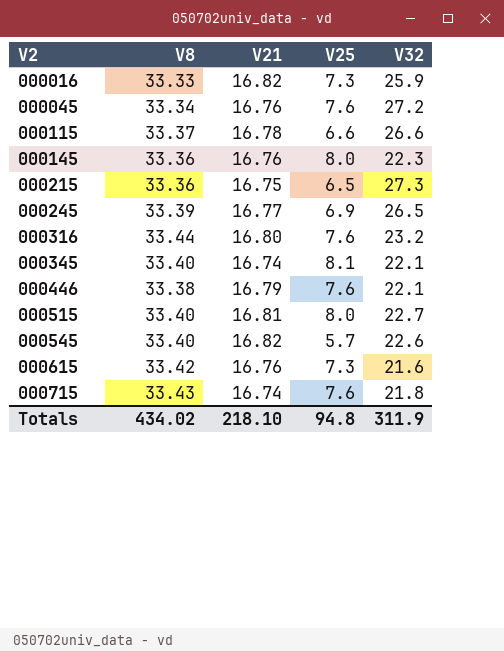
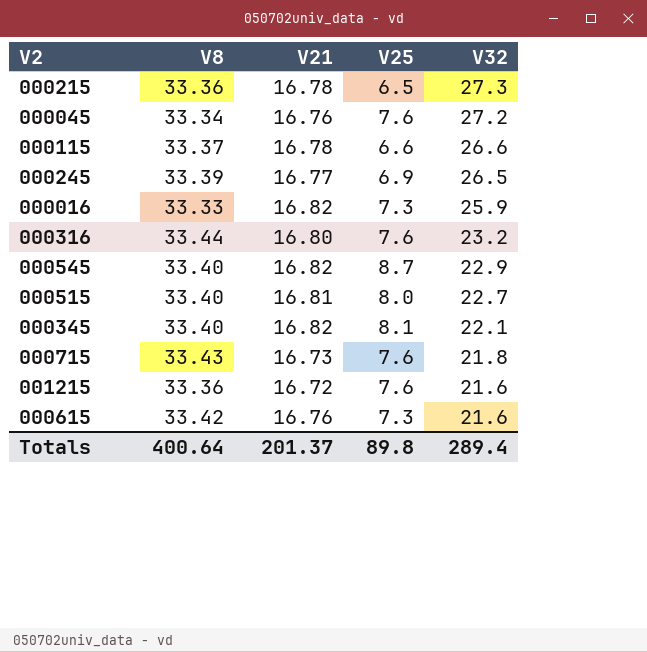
row order: V2 ascending -> V32 descending
row 000145: 33.36 | 16.76 | 8.0 | 22.3 -> none
row 000446: 33.38 | 16.79 | 7.6 | 22.1 -> none
000215 | V21: 16.75 -> 16.78
000545 | V25: 5.7 -> 8.7
000545 | V32: 22.6 -> 22.9
000345 | V21: 16.74 -> 16.82
000715 | V21: 16.74 -> 16.73
row 001215: none -> 33.36 | 16.72 | 7.6 | 21.6
Totals | V8: 434.02 -> 400.64
Totals | V21: 218.10 -> 201.37
Totals | V25: 94.8 -> 89.8
Totals | V32: 311.9 -> 289.4

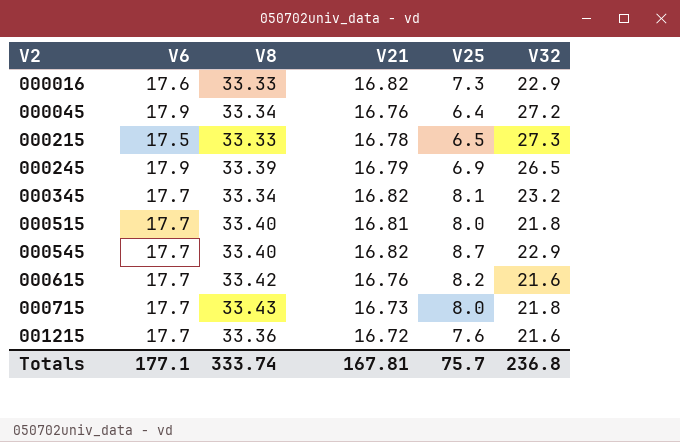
row order: V32 descending -> V2 ascending
column V6 | position: none -> 2
row 000115: 33.37 | 16.78 | 6.6 | 26.6 -> none
row 000316: 33.44 | 16.80 | 7.6 | 23.2 -> none
000016 | V32: 25.9 -> 22.9
000045 | V25: 7.6 -> 6.4
000215 | V8: 33.36 -> 33.33
000245 | V21: 16.77 -> 16.79
000345 | V8: 33.40 -> 33.34
000345 | V32: 22.1 -> 23.2
000515 | V32: 22.7 -> 21.8
000615 | V25: 7.3 -> 8.2
000715 | V25: 7.6 -> 8.0
Totals | V8: 400.64 -> 333.74
Totals | V21: 201.37 -> 167.81
Totals | V25: 89.8 -> 75.7
Totals | V32: 289.4 -> 236.8

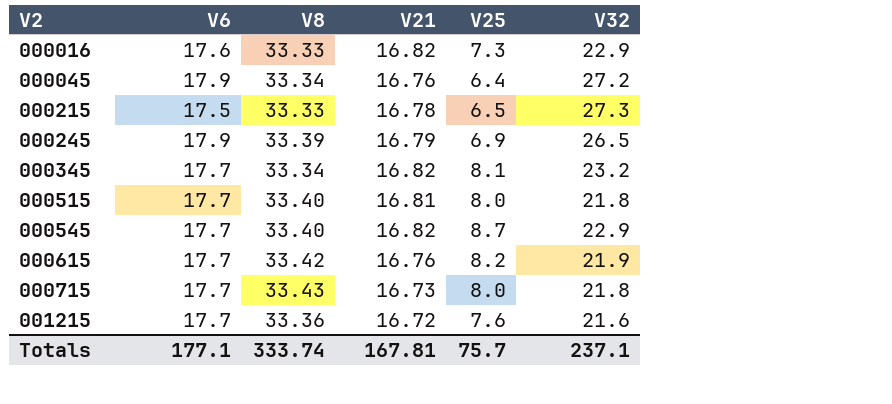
000615 | V32: 21.6 -> 21.9
Totals | V32: 236.8 -> 237.1

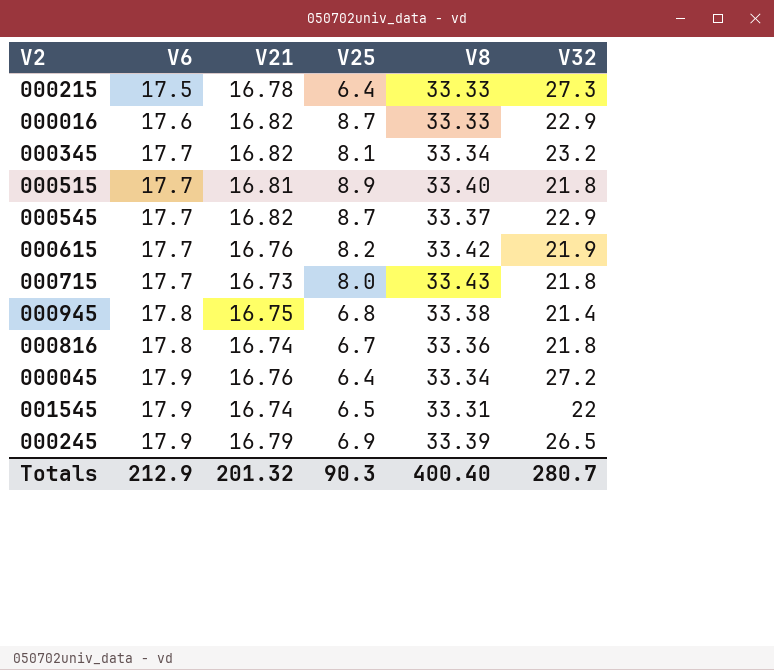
row order: V2 ascending -> V6 ascending
column V8 | position: 3 -> 5
row 001215: 17.7 | 33.36 | 16.72 | 7.6 | 21.6 -> none
000215 | V25: 6.5 -> 6.4
000016 | V25: 7.3 -> 8.7
000515 | V25: 8.0 -> 8.9
000545 | V8: 33.40 -> 33.37
row 000945: none -> 17.8 | 16.75 | 6.8 | 33.38 | 21.4
row 000816: none -> 17.8 | 16.74 | 6.7 | 33.36 | 21.8
row 001545: none -> 17.9 | 16.74 | 6.5 | 33.31 | 22
Totals | V6: 177.1 -> 212.9
Totals | V21: 167.81 -> 201.32
Totals | V25: 75.7 -> 90.3
Totals | V8: 333.74 -> 400.40
Totals | V32: 237.1 -> 280.7

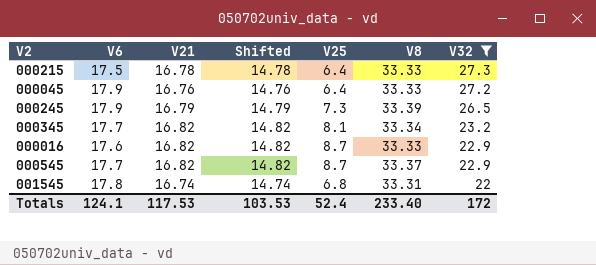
filter: none -> V32 >= 22
row order: V6 ascending -> V32 descending
column Shifted | formula: none -> [V21] - 2
000045 | V8: 33.34 -> 33.33
000245 | V25: 6.9 -> 7.3
001545 | V6: 17.9 -> 17.8
001545 | V25: 6.5 -> 6.8
Totals | V6: 212.9 -> 124.1
Totals | V21: 201.32 -> 117.53
Totals | V25: 90.3 -> 52.4
Totals | V8: 400.40 -> 233.40
Totals | V32: 280.7 -> 172

